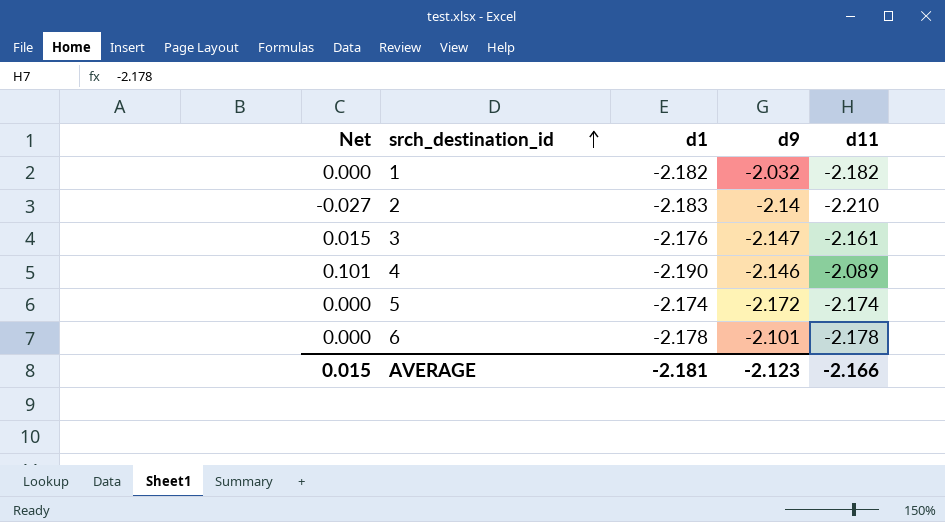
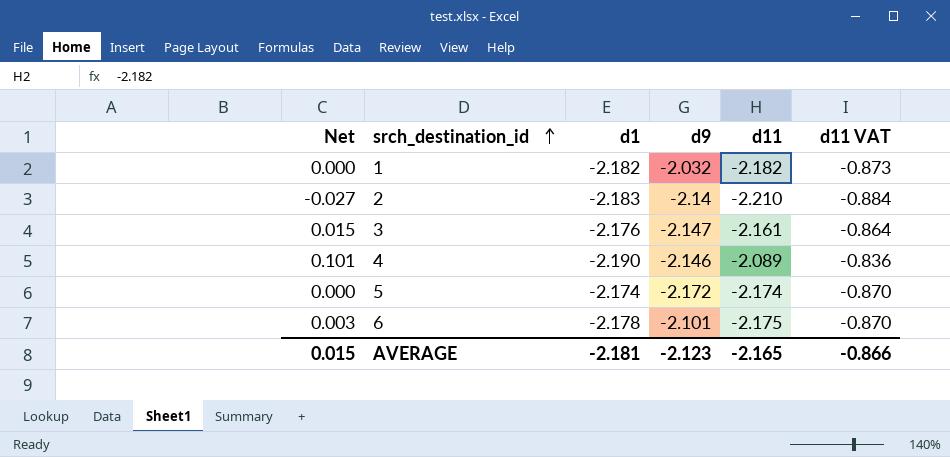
column d11 VAT | formula: none -> [d11] * 0.4
6 | Net: 0.000 -> 0.003
6 | d11: -2.178 -> -2.175
AVERAGE | d11: -2.166 -> -2.165

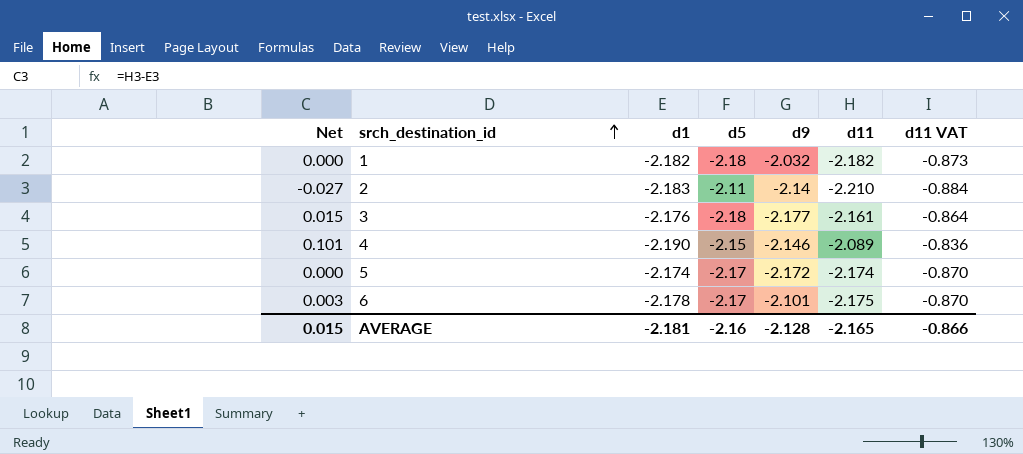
column d5 | position: none -> 4
3 | d9: -2.147 -> -2.177
AVERAGE | d9: -2.123 -> -2.128

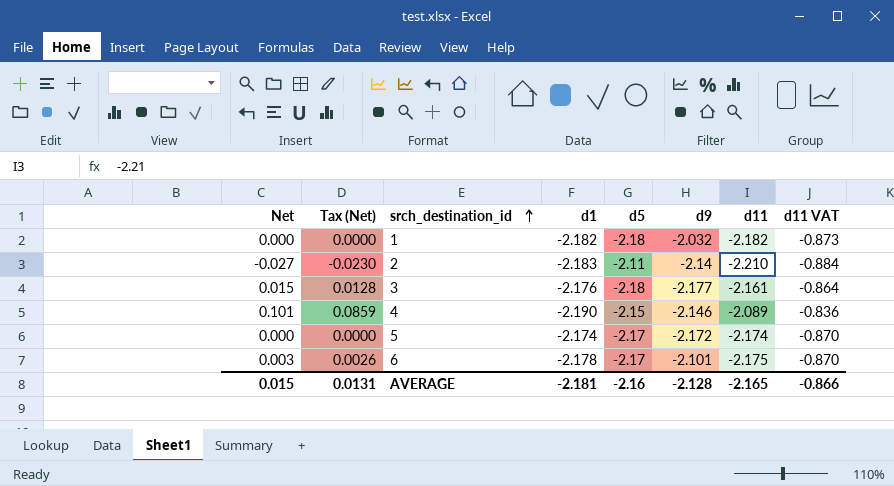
column Tax (Net) | formula: none -> [Net] * 0.85

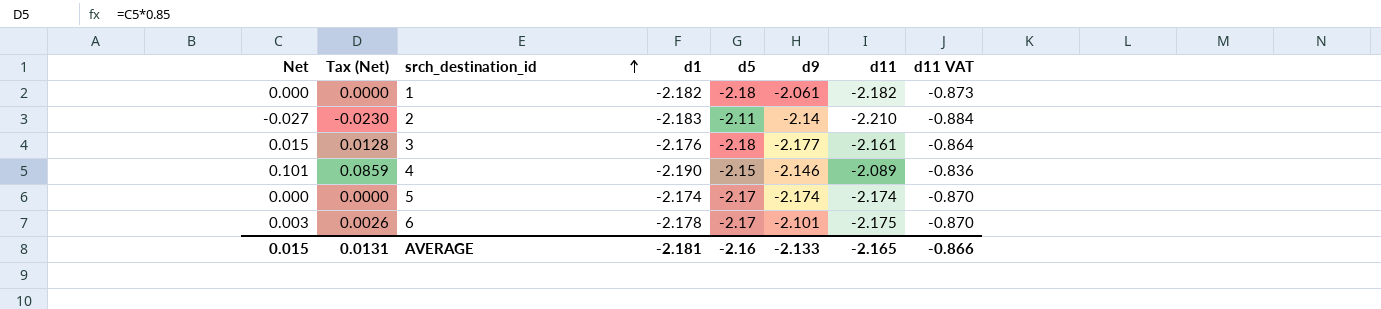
1 | d9: -2.032 -> -2.061
5 | d9: -2.172 -> -2.174
AVERAGE | d9: -2.128 -> -2.133

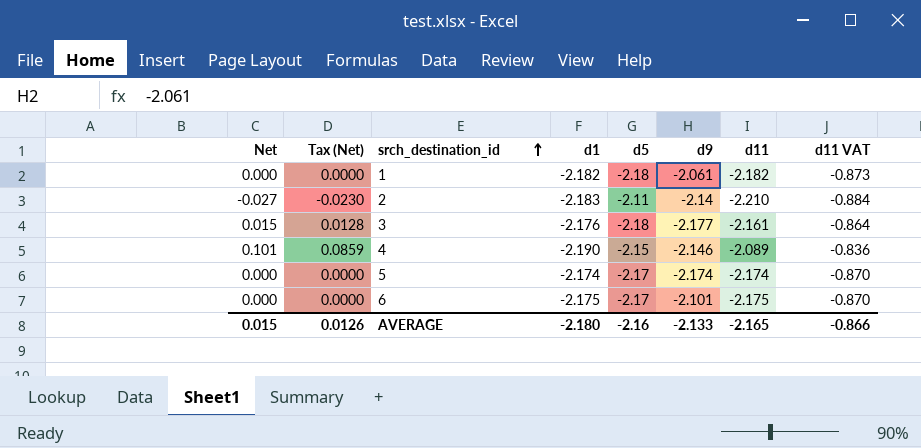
6 | Net: 0.003 -> 0.000
6 | Tax (Net): 0.0026 -> 0.0000
6 | d1: -2.178 -> -2.175
AVERAGE | Tax (Net): 0.0131 -> 0.0126
AVERAGE | d1: -2.181 -> -2.180

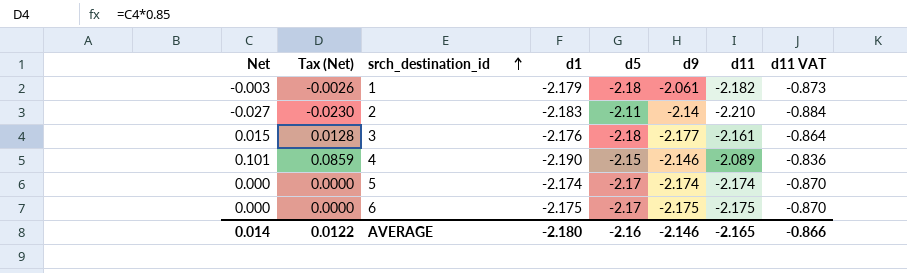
1 | Net: 0.000 -> -0.003
1 | Tax (Net): 0.0000 -> -0.0026
1 | d1: -2.182 -> -2.179
6 | d9: -2.101 -> -2.175
AVERAGE | Net: 0.015 -> 0.014
AVERAGE | Tax (Net): 0.0126 -> 0.0122
AVERAGE | d9: -2.133 -> -2.146

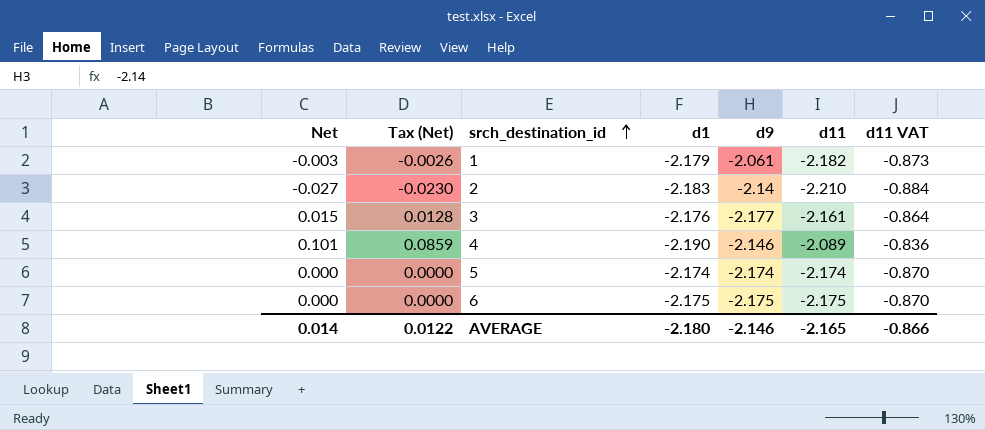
column d5 | position: 5 -> none

